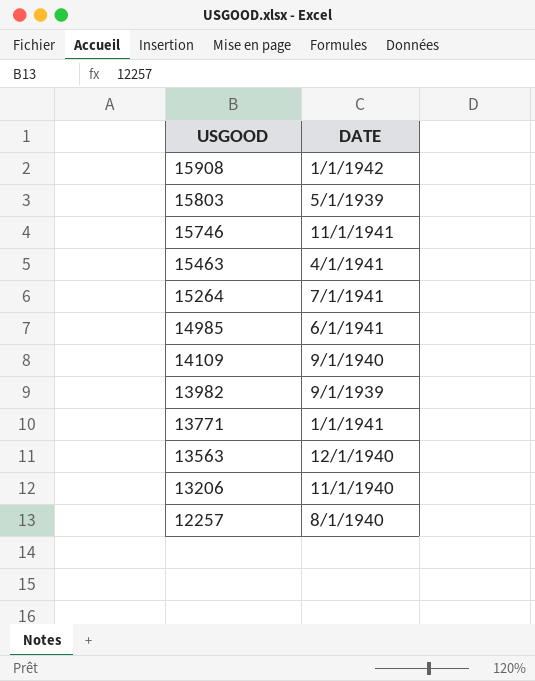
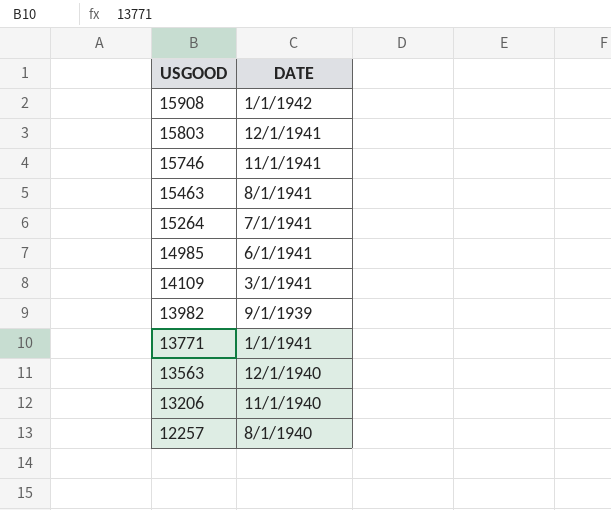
15803 | DATE: 5/1/1939 -> 12/1/1941
15463 | DATE: 4/1/1941 -> 8/1/1941
14109 | DATE: 9/1/1940 -> 3/1/1941

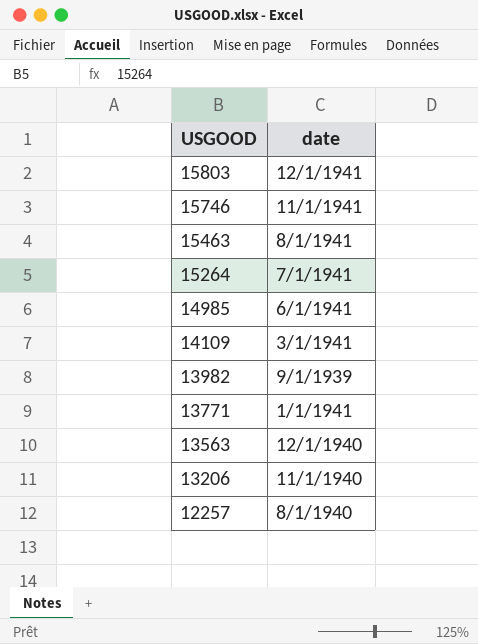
column name: DATE -> date
row 15908: 1/1/1942 -> none

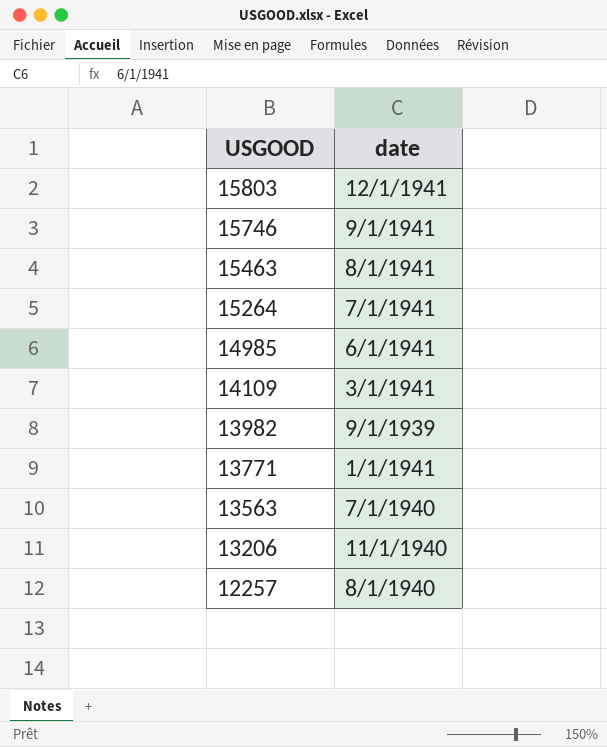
15746 | date: 11/1/1941 -> 9/1/1941
13563 | date: 12/1/1940 -> 7/1/1940

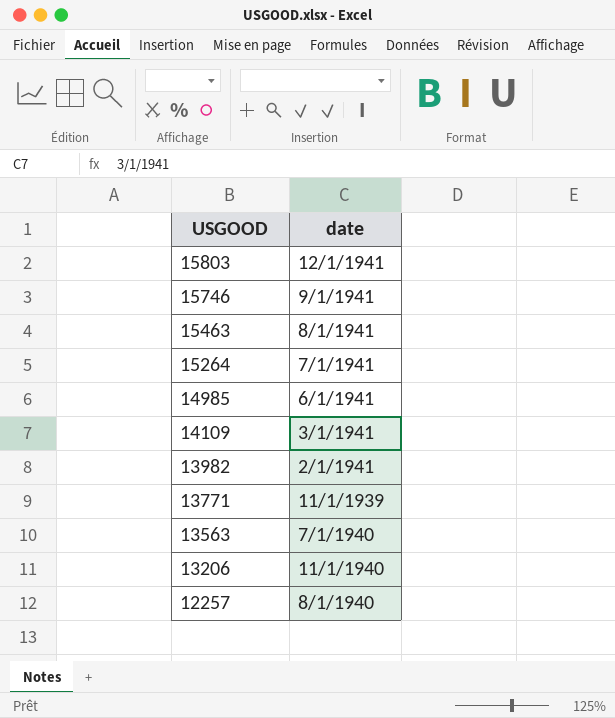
13982 | date: 9/1/1939 -> 2/1/1941
13771 | date: 1/1/1941 -> 11/1/1939

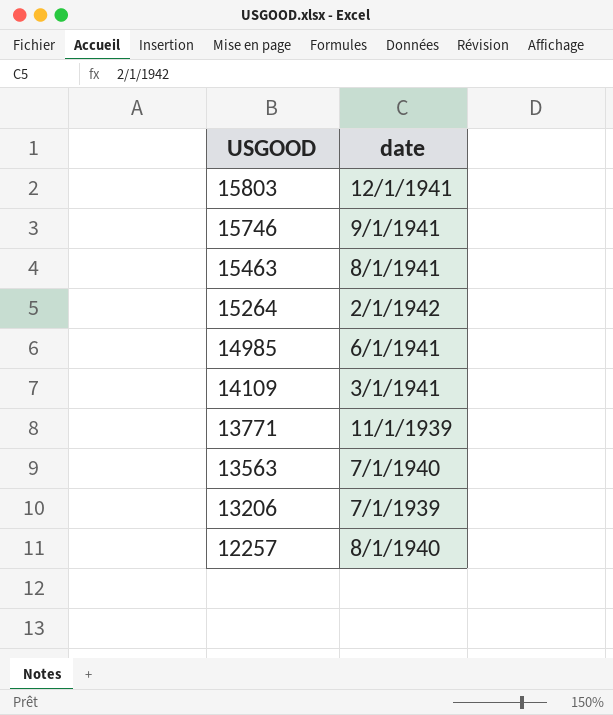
row 13982: 2/1/1941 -> none
15264 | date: 7/1/1941 -> 2/1/1942
13206 | date: 11/1/1940 -> 7/1/1939

